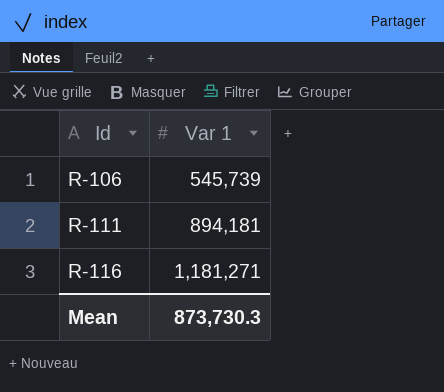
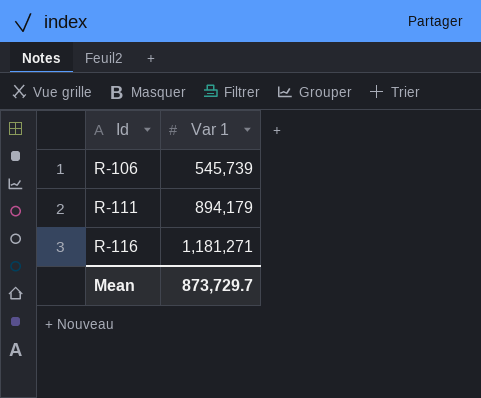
R-111 | Var 1: 894,181 -> 894,179
Mean | Var 1: 873,730.3 -> 873,729.7

